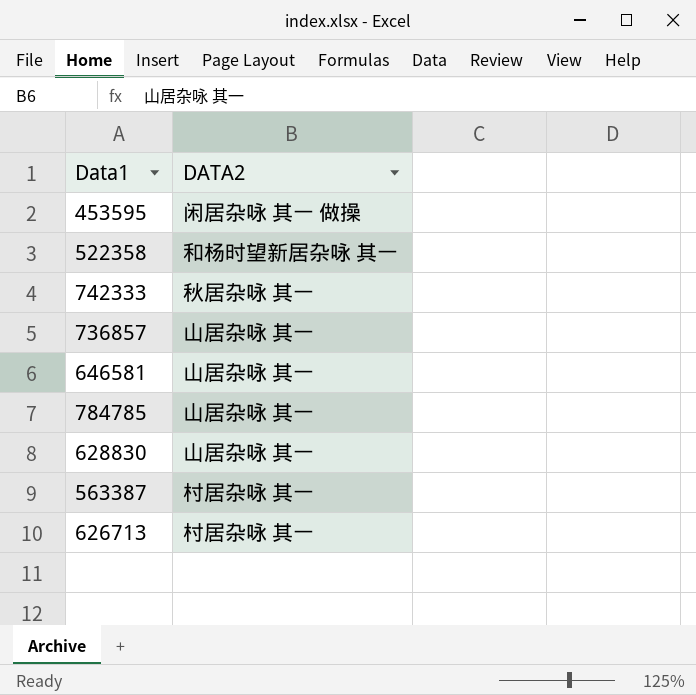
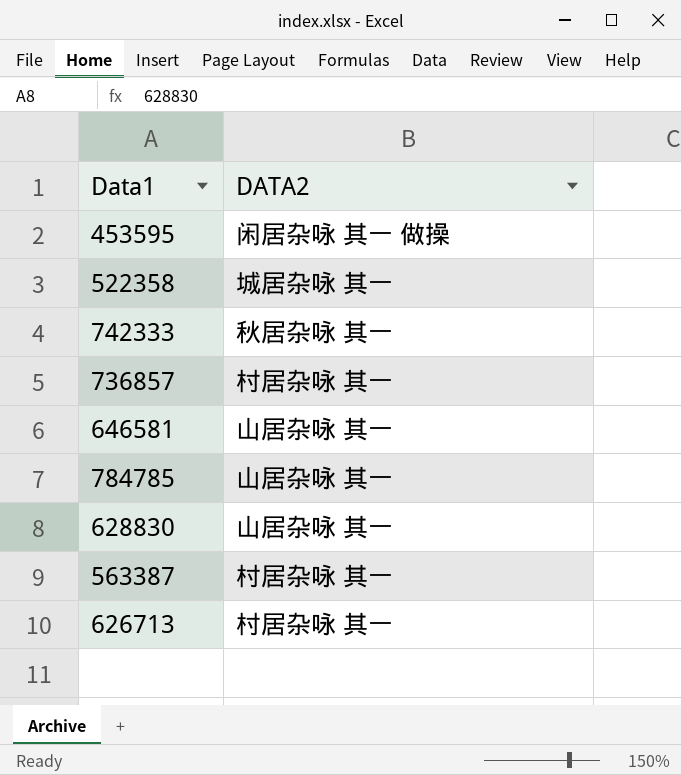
522358 | DATA2: 和杨时望新居杂咏 其一 -> 城居杂咏 其一
736857 | DATA2: 山居杂咏 其一 -> 村居杂咏 其一

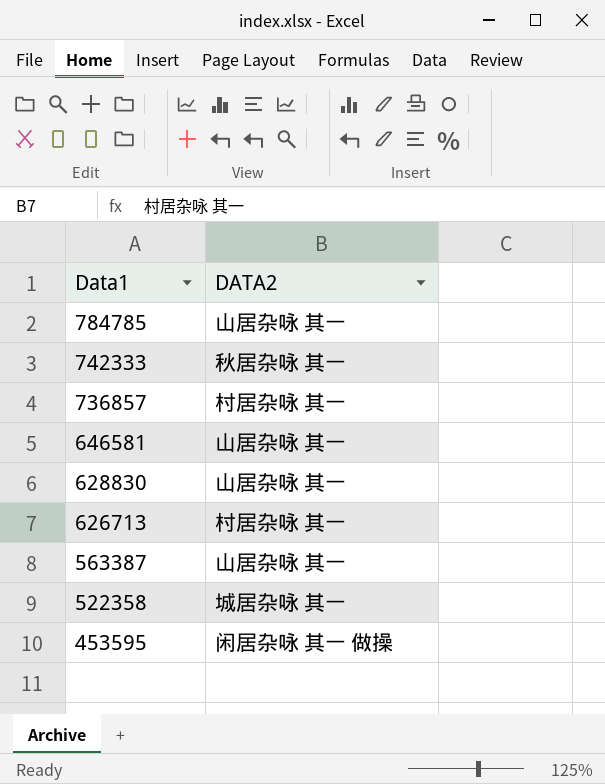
row order: none -> Data1 descending
563387 | DATA2: 村居杂咏 其一 -> 山居杂咏 其一

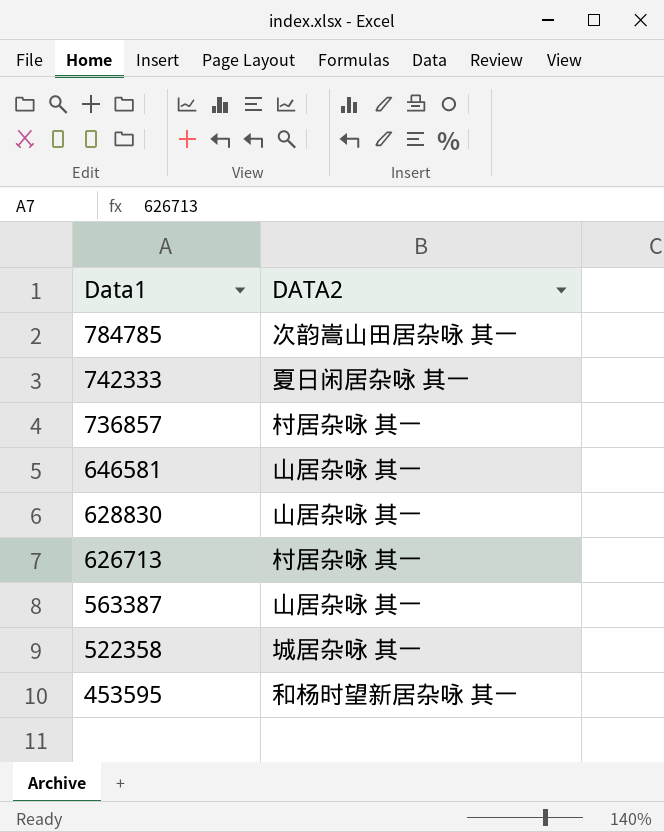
784785 | DATA2: 山居杂咏 其一 -> 次韵嵩山田居杂咏 其一
742333 | DATA2: 秋居杂咏 其一 -> 夏日闲居杂咏 其一
453595 | DATA2: 闲居杂咏 其一 做操 -> 和杨时望新居杂咏 其一

